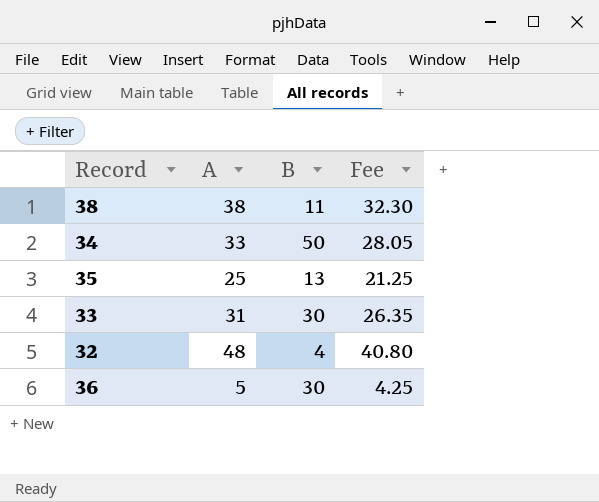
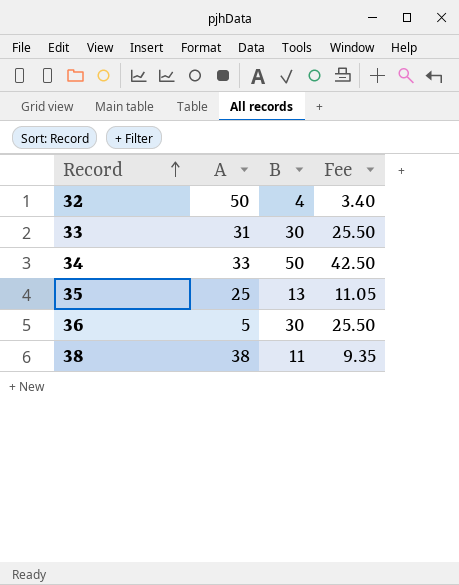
row order: none -> Record ascending
column Fee | formula: [A] * 0.85 -> [B] * 0.85
32 | A: 48 -> 50

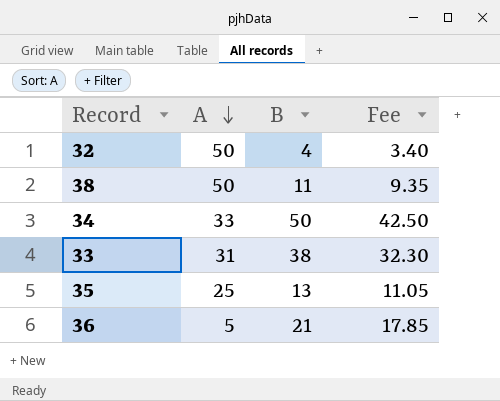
row order: Record ascending -> A descending
38 | A: 38 -> 50
33 | B: 30 -> 38
33 | Fee: 25.50 -> 32.30
36 | B: 30 -> 21
36 | Fee: 25.50 -> 17.85

